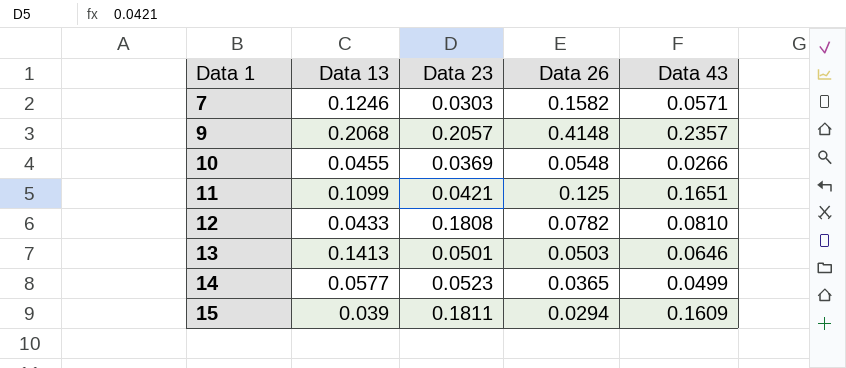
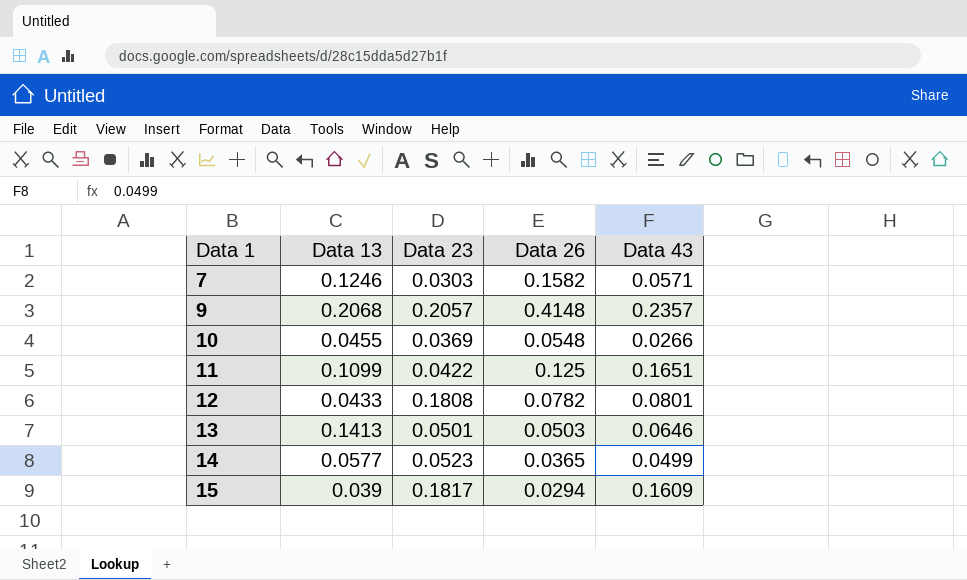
11 | Data 23: 0.0421 -> 0.0422
12 | Data 43: 0.0810 -> 0.0801
15 | Data 23: 0.1811 -> 0.1817

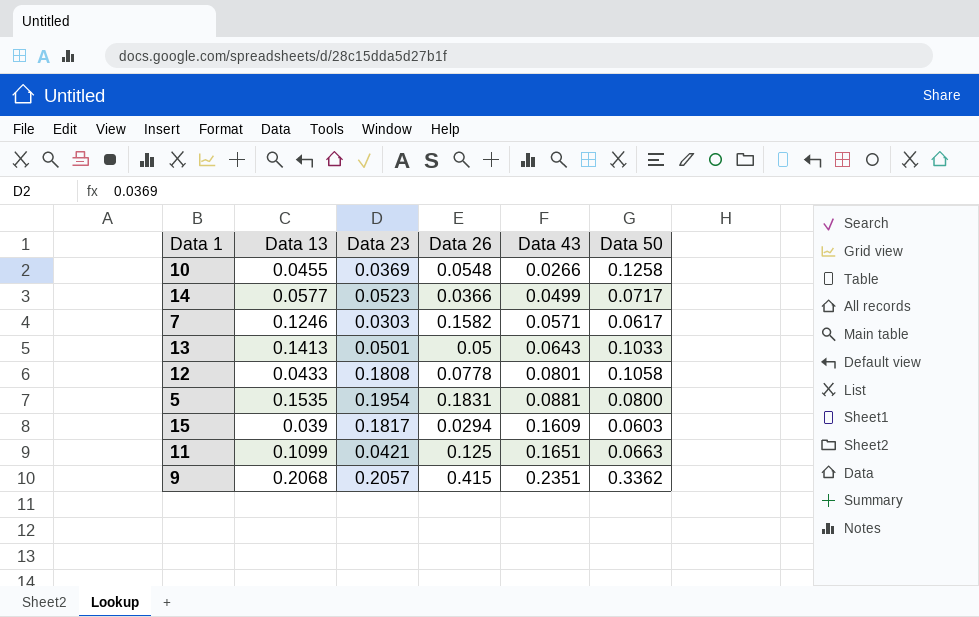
row order: Data 1 ascending -> Data 43 ascending
column Data 50 | position: none -> 6
14 | Data 26: 0.0365 -> 0.0366
13 | Data 26: 0.0503 -> 0.05
13 | Data 43: 0.0646 -> 0.0643
12 | Data 26: 0.0782 -> 0.0778
row 5: none -> 0.1535 | 0.1954 | 0.1831 | 0.0881 | 0.0800
11 | Data 23: 0.0422 -> 0.0421
9 | Data 26: 0.4148 -> 0.415
9 | Data 43: 0.2357 -> 0.2351

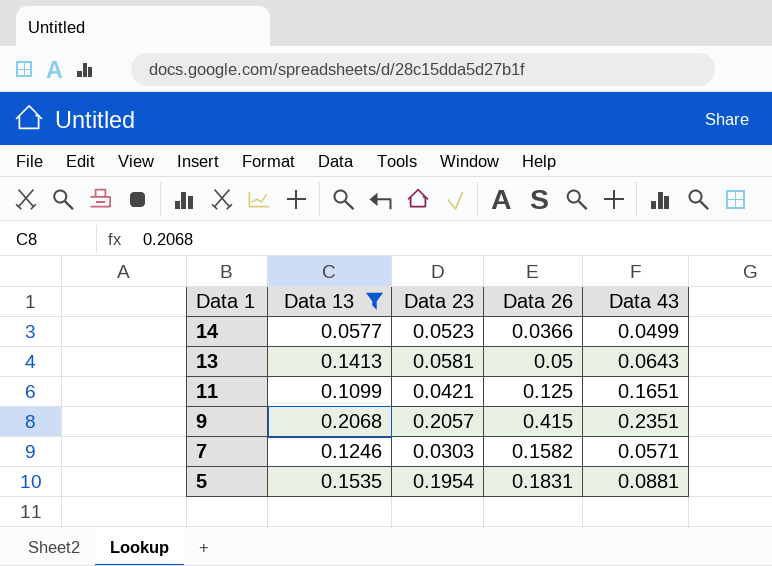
filter: none -> Data 13 >= 0.0577
row order: Data 43 ascending -> Data 1 descending
column Data 50 | position: 6 -> none
13 | Data 23: 0.0501 -> 0.0581

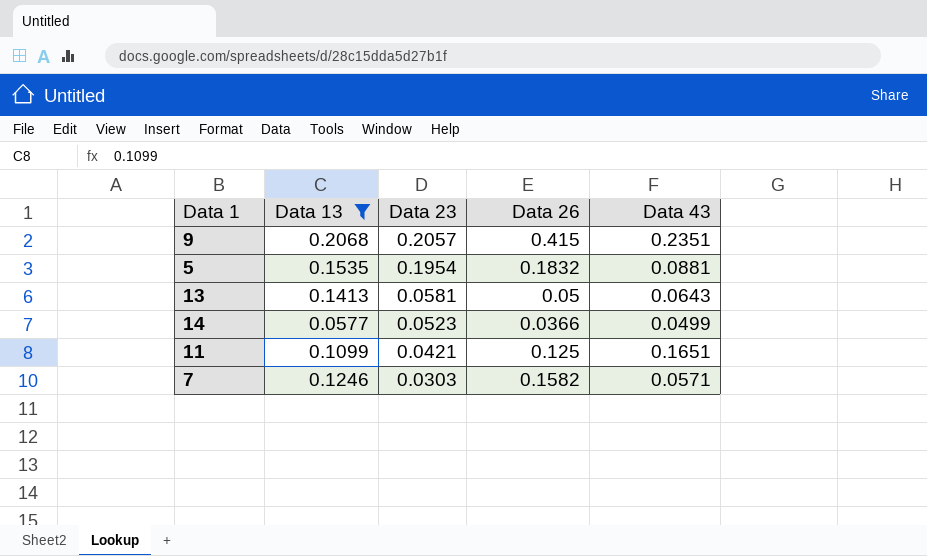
row order: Data 1 descending -> Data 23 descending
5 | Data 26: 0.1831 -> 0.1832

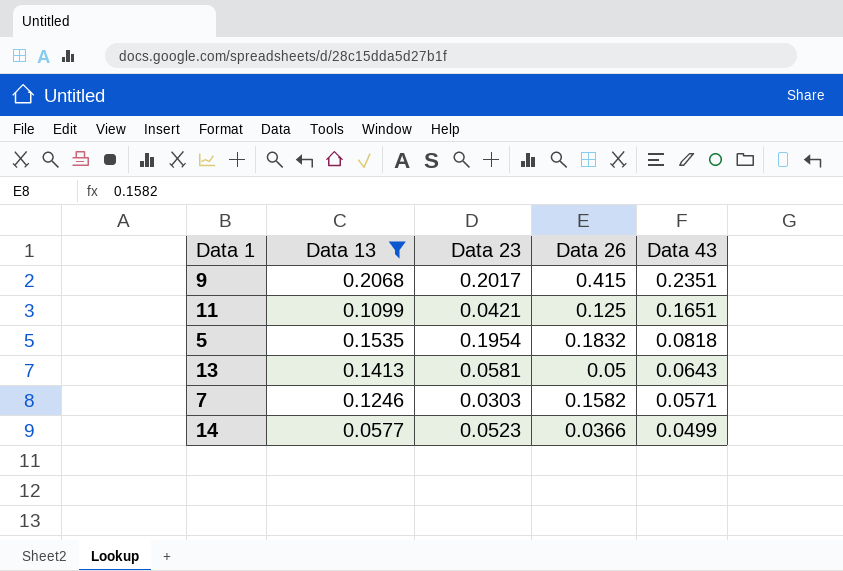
row order: Data 23 descending -> Data 43 descending
9 | Data 23: 0.2057 -> 0.2017
5 | Data 43: 0.0881 -> 0.0818

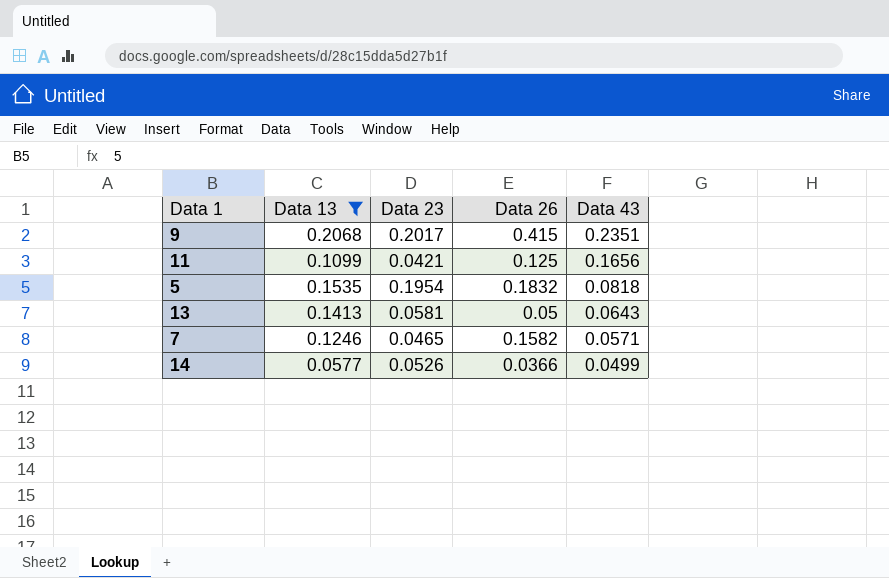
11 | Data 43: 0.1651 -> 0.1656
7 | Data 23: 0.0303 -> 0.0465
14 | Data 23: 0.0523 -> 0.0526

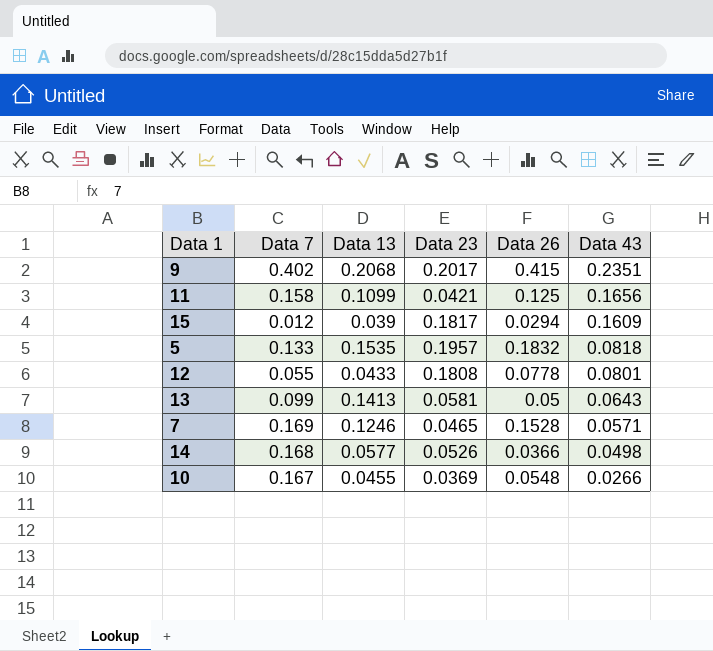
filter: Data 13 >= 0.0577 -> none
column Data 7 | position: none -> 2
5 | Data 23: 0.1954 -> 0.1957
7 | Data 26: 0.1582 -> 0.1528
14 | Data 43: 0.0499 -> 0.0498

